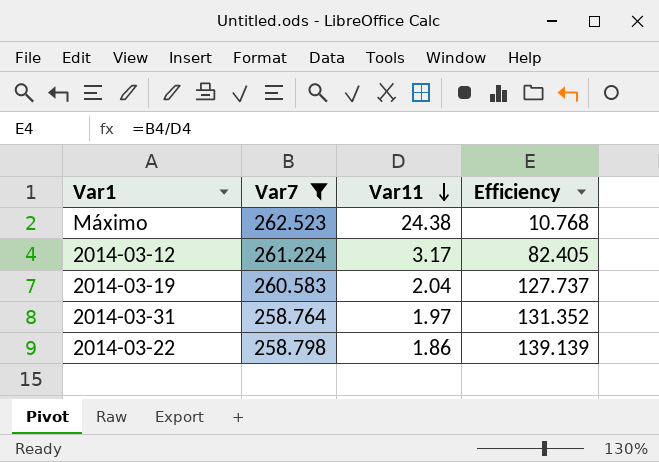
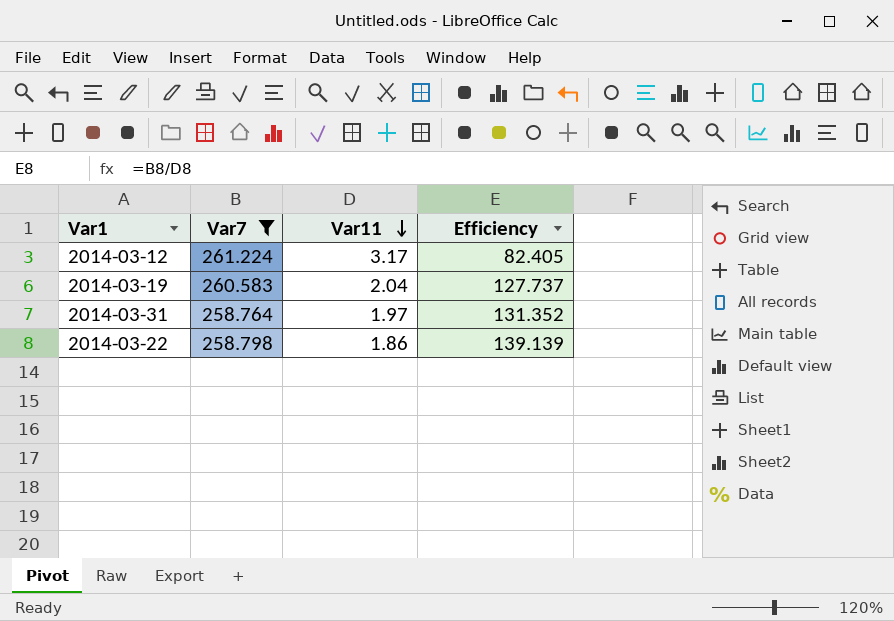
row Máximo: 262.523 | 24.38 | 10.768 -> none

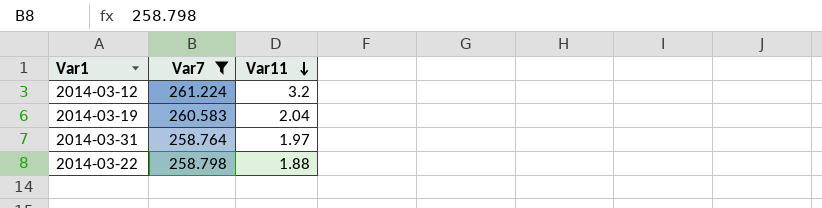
column Efficiency | formula: [Var7] / [Var11] -> none
2014-03-12 | Var11: 3.17 -> 3.2
2014-03-22 | Var11: 1.86 -> 1.88

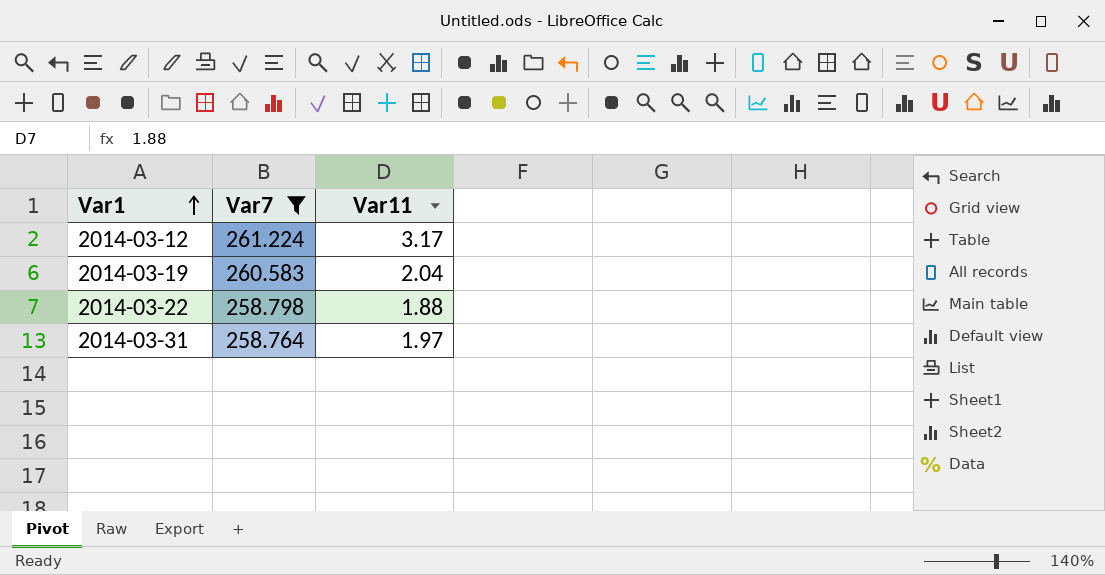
row order: Var11 descending -> Var1 ascending
2014-03-12 | Var11: 3.2 -> 3.17

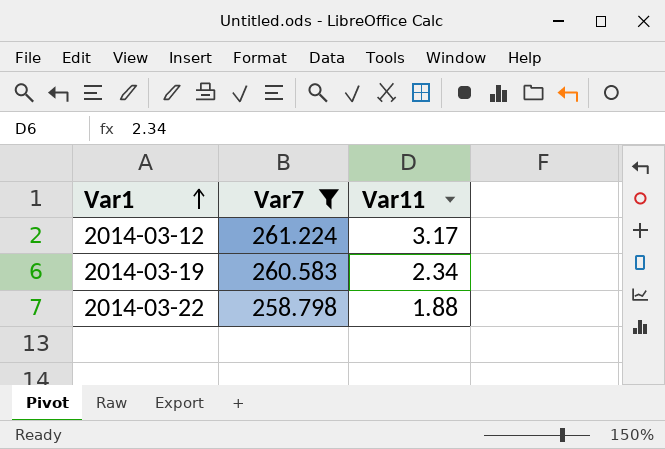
row 2014-03-31: 258.764 | 1.97 -> none
2014-03-19 | Var11: 2.04 -> 2.34

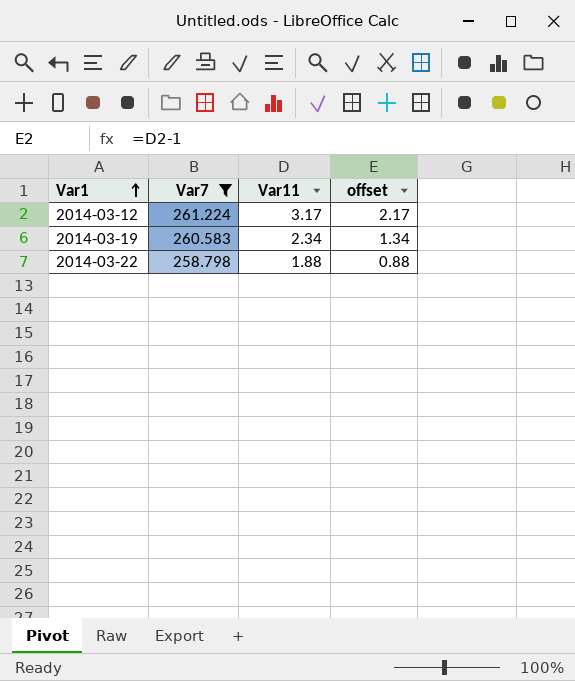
column offset | formula: none -> [Var11] - 1

